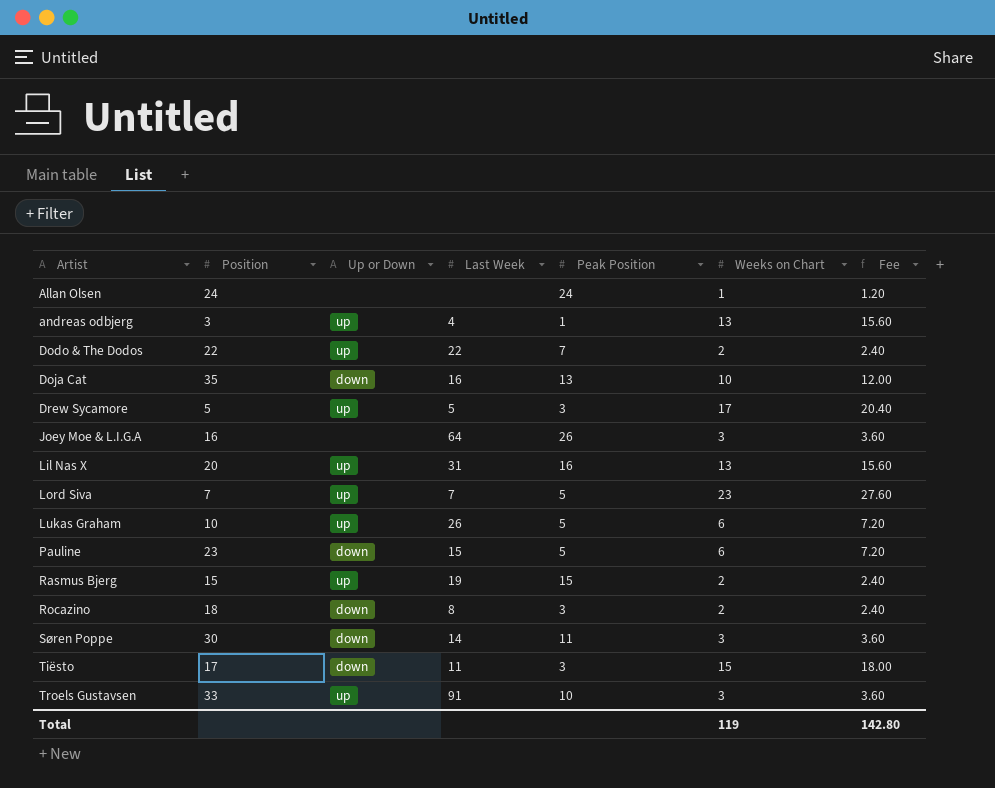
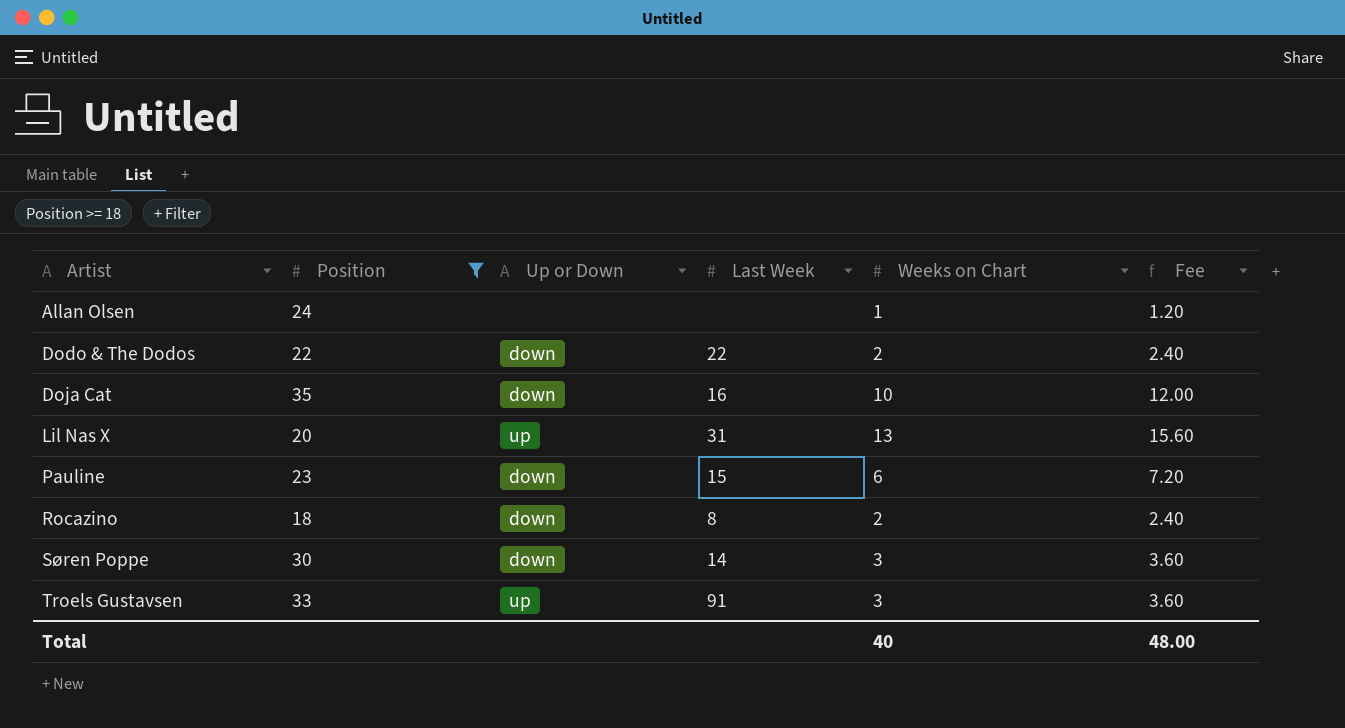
filter: none -> Position >= 18
column Peak Position | position: 5 -> none
Dodo & The Dodos | Up or Down: up -> down
Total | Weeks on Chart: 119 -> 40
Total | Fee: 142.80 -> 48.00

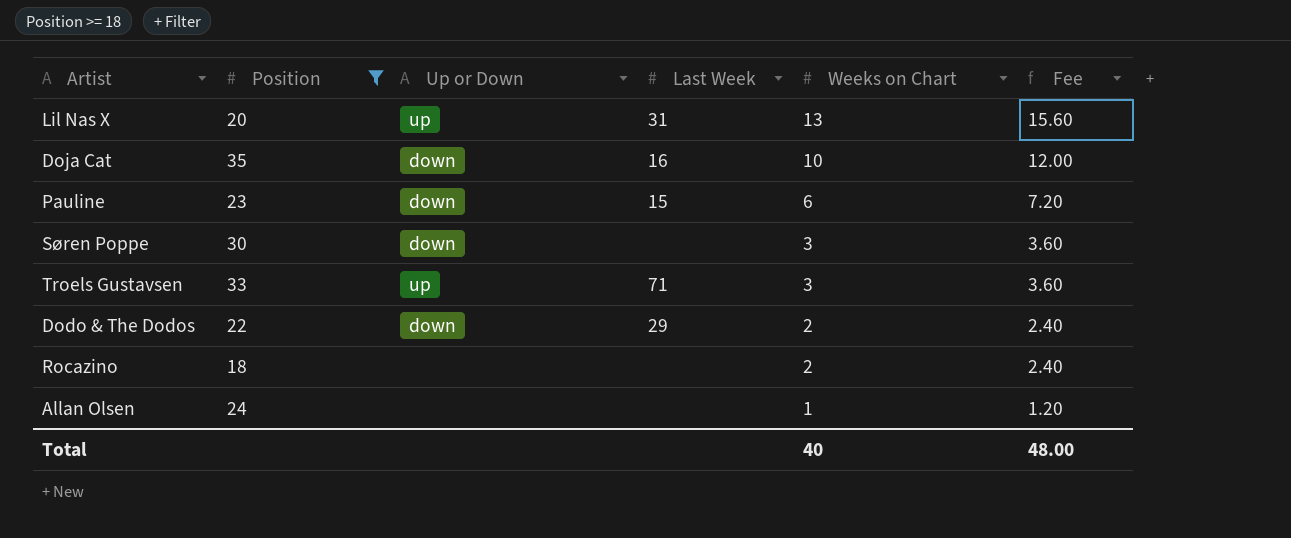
row order: Artist ascending -> Weeks on Chart descending
Søren Poppe | Last Week: 14 -> none
Troels Gustavsen | Last Week: 91 -> 71
Dodo & The Dodos | Last Week: 22 -> 29
Rocazino | Up or Down: down -> none
Rocazino | Last Week: 8 -> none

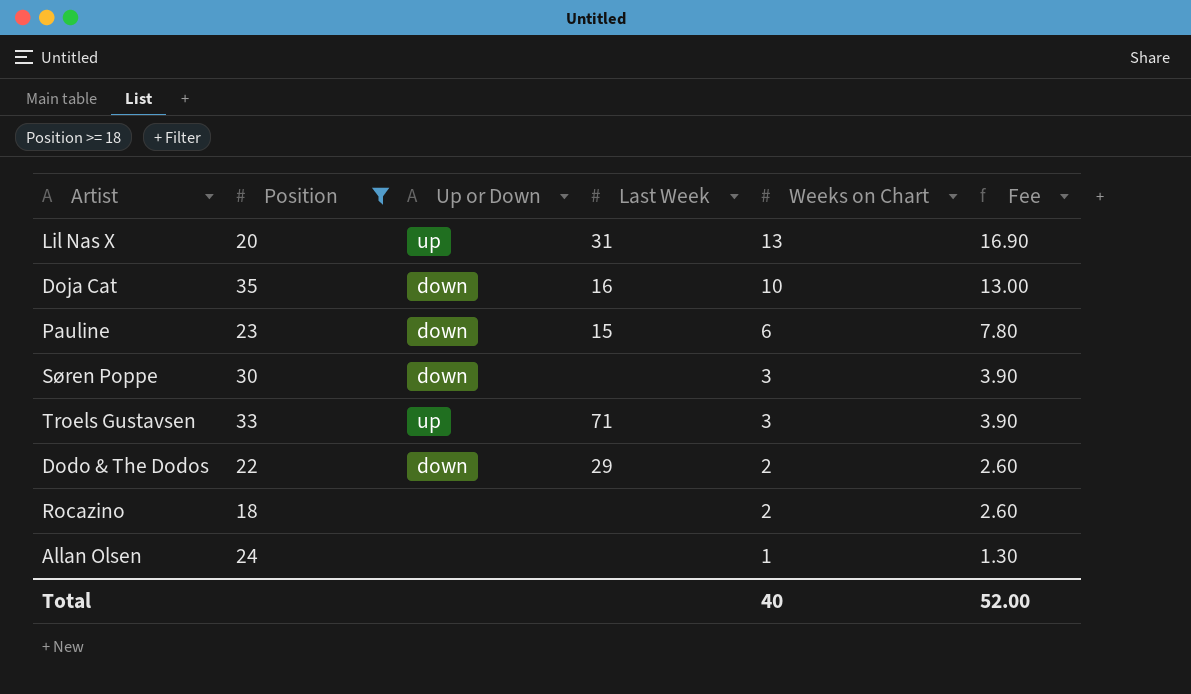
column Fee | formula: [Weeks on Chart] * 1.2 -> [Weeks on Chart] * 1.3
Total | Fee: 48.00 -> 52.00

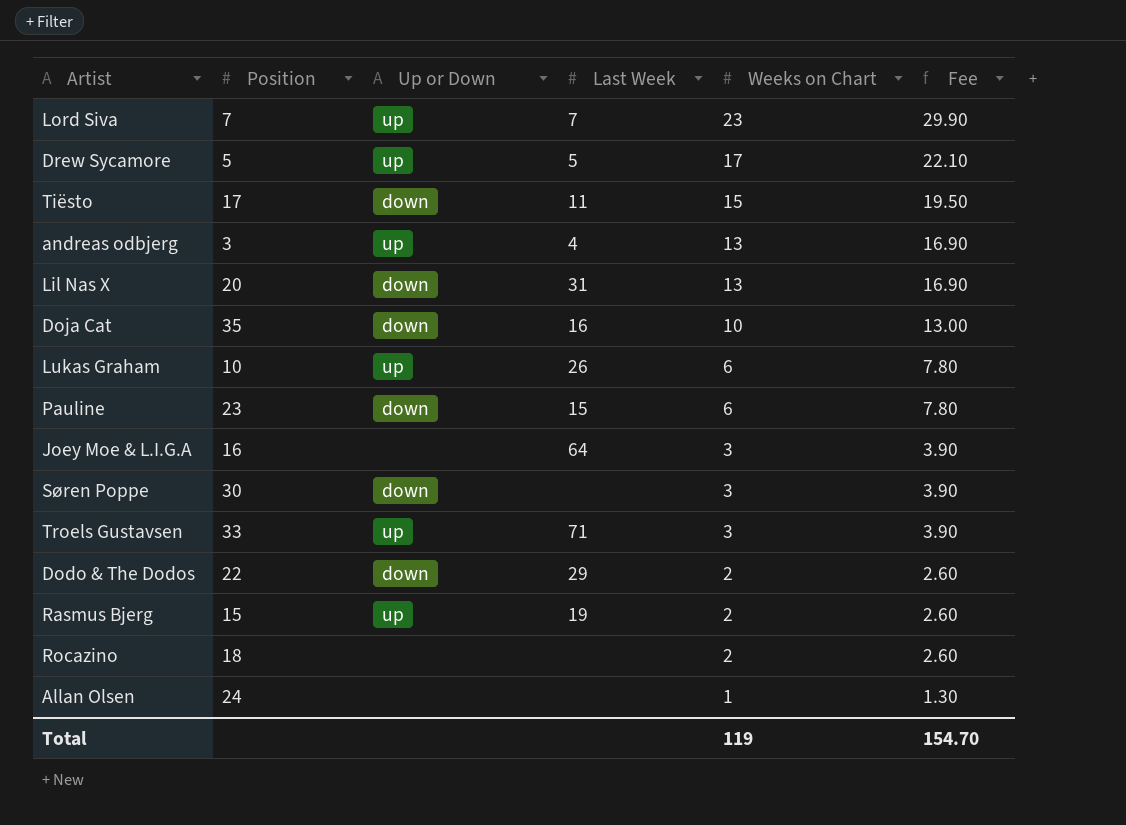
filter: Position >= 18 -> none
Lil Nas X | Up or Down: up -> down
Total | Weeks on Chart: 40 -> 119
Total | Fee: 52.00 -> 154.70

